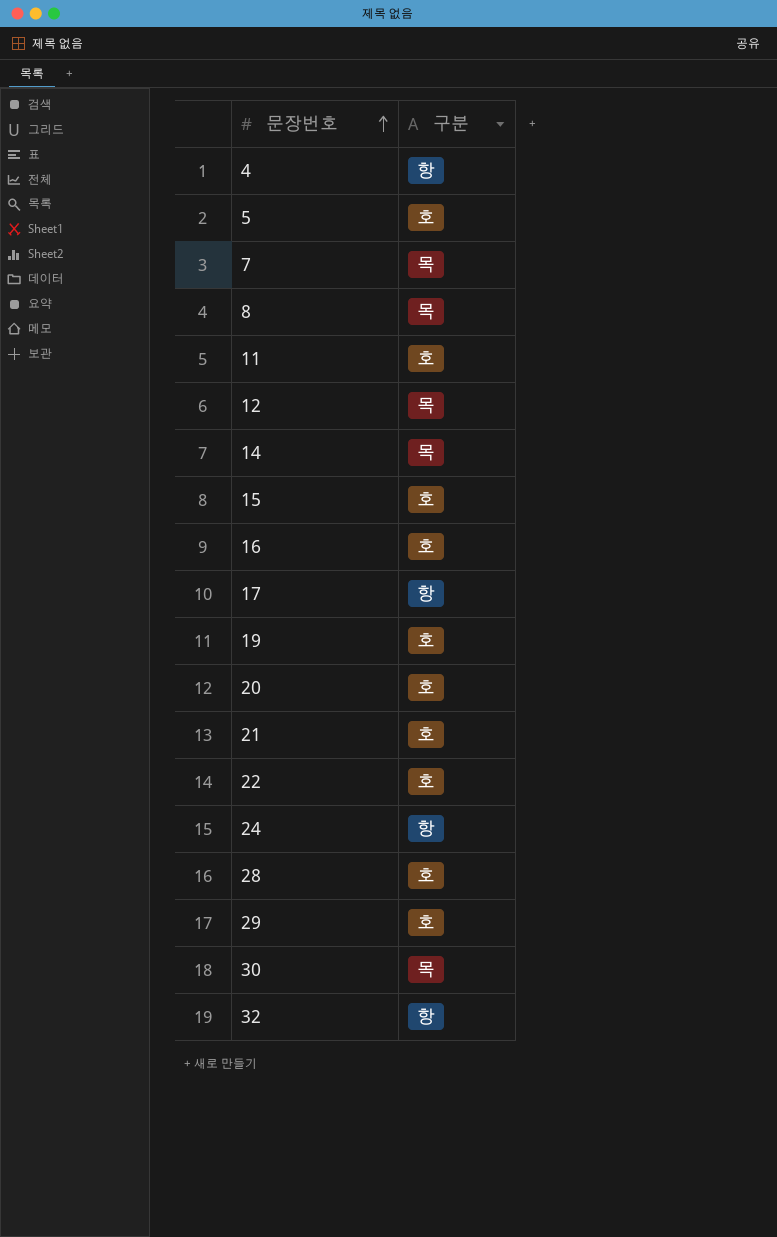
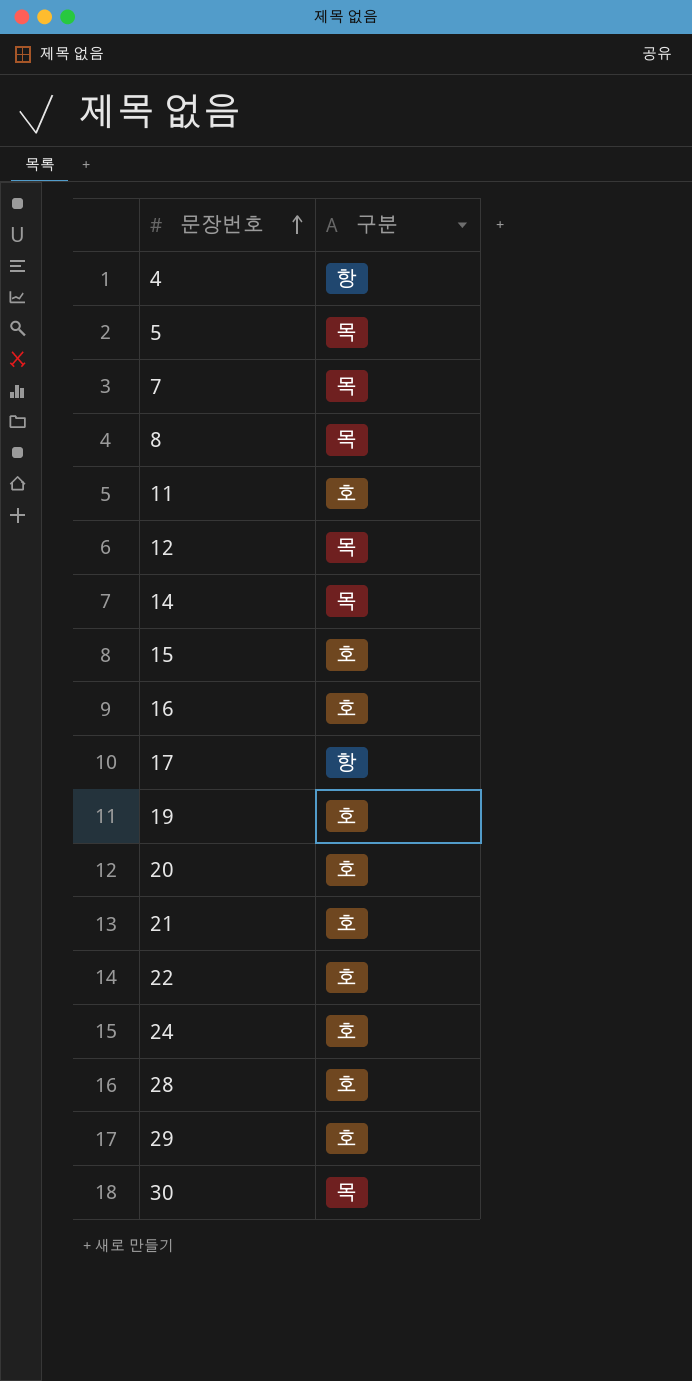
row 32: 항 -> none
5 | 구분: 호 -> 목
24 | 구분: 항 -> 호

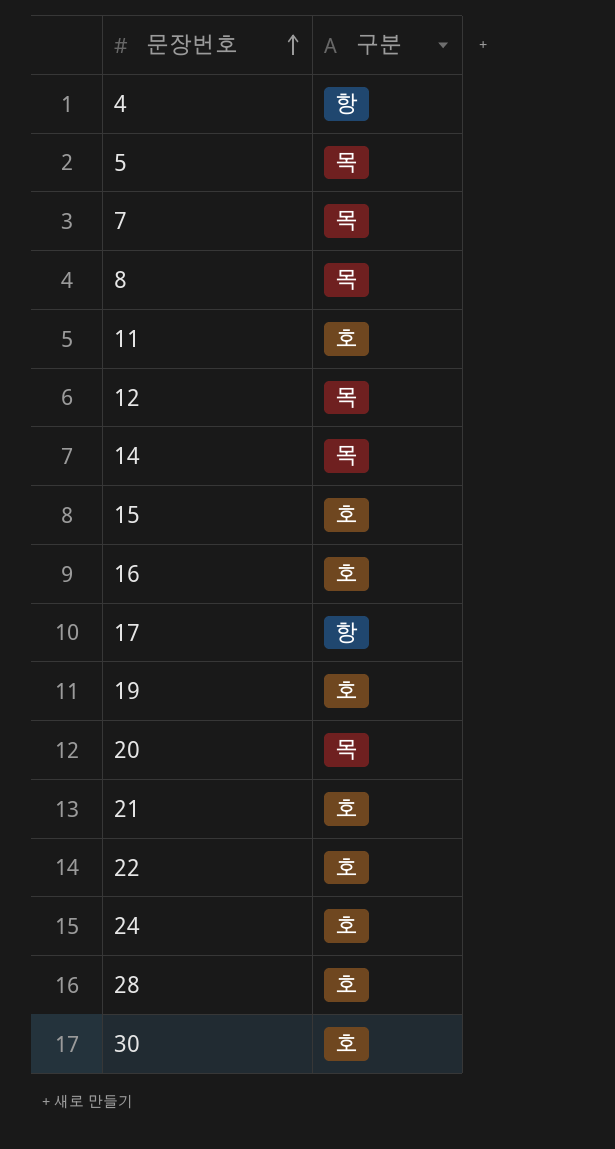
row 29: 호 -> none
20 | 구분: 호 -> 목
30 | 구분: 목 -> 호

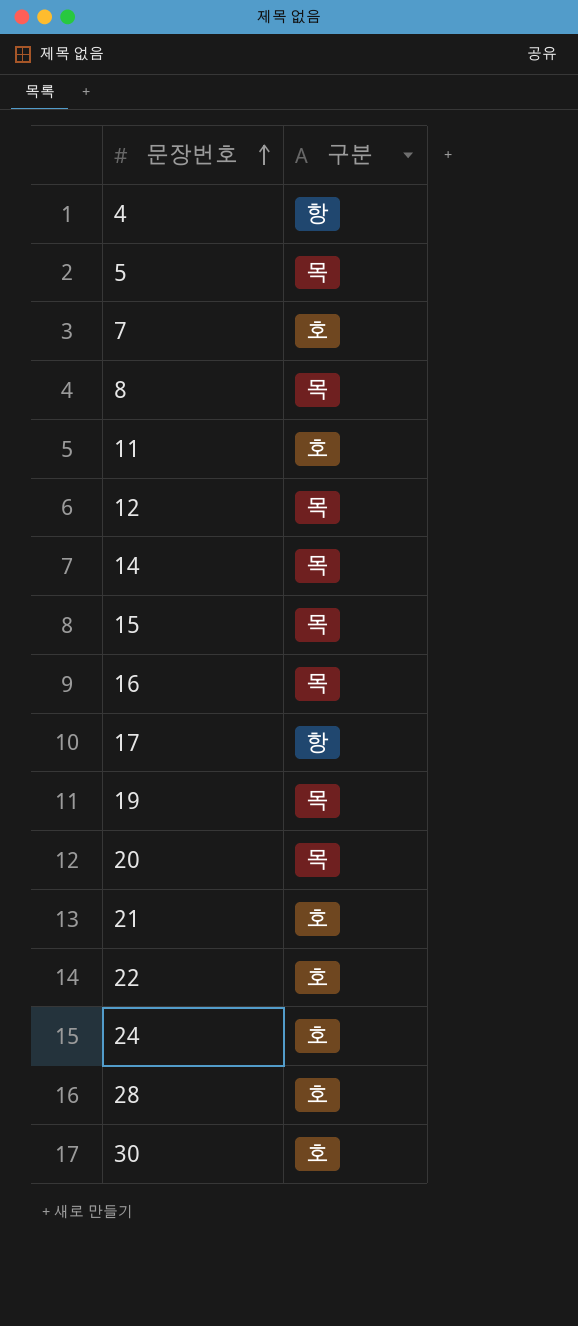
7 | 구분: 목 -> 호
15 | 구분: 호 -> 목
16 | 구분: 호 -> 목
19 | 구분: 호 -> 목

